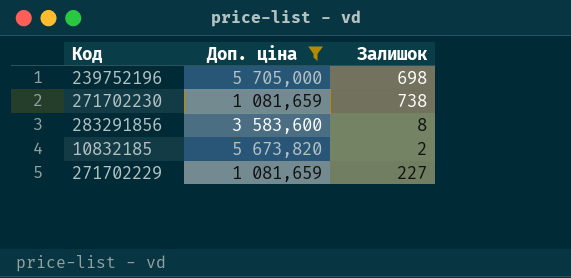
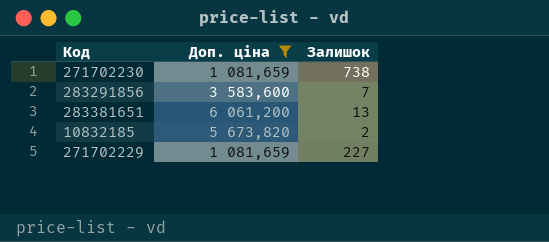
row 239752196: 5 705,000 | 698 -> none
283291856 | Залишок: 8 -> 7
row 283381651: none -> 6 061,200 | 13

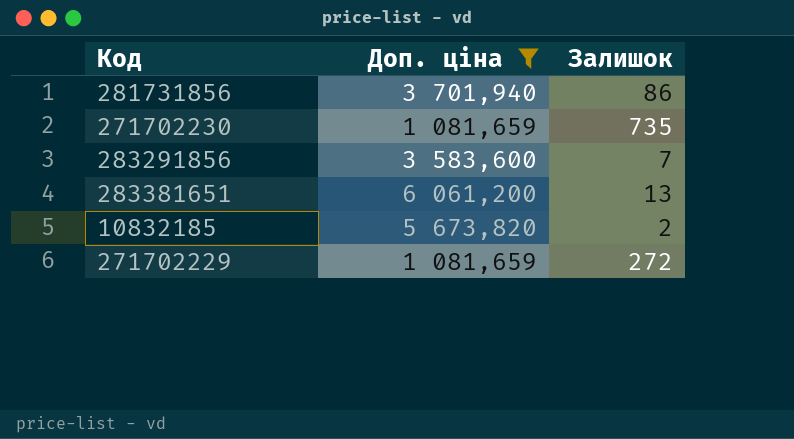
row 281731856: none -> 3 701,940 | 86
271702230 | Залишок: 738 -> 735
271702229 | Залишок: 227 -> 272

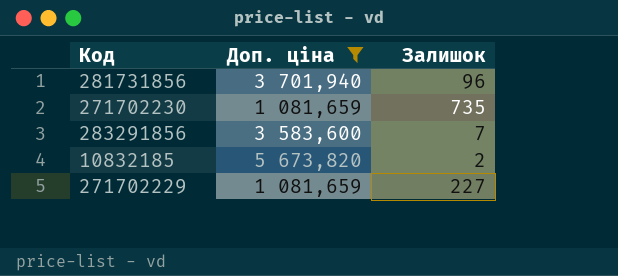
row 283381651: 6 061,200 | 13 -> none
281731856 | Залишок: 86 -> 96
271702229 | Залишок: 272 -> 227

